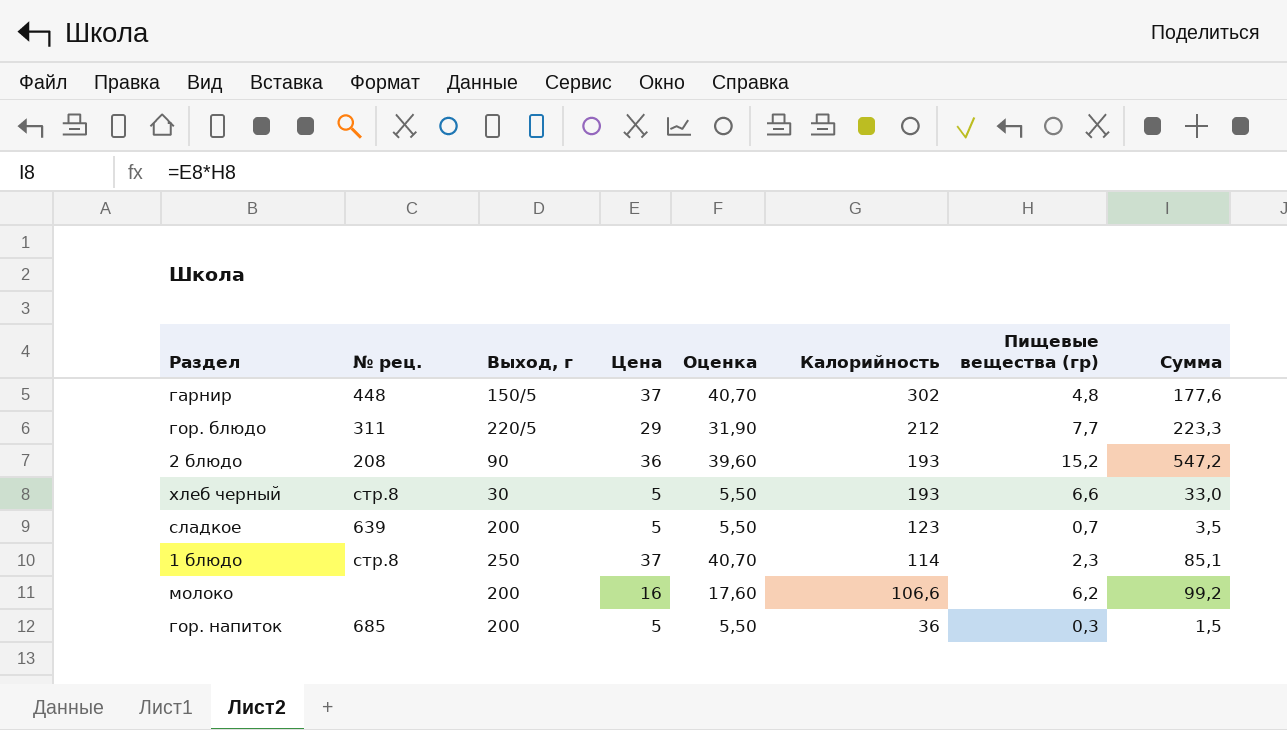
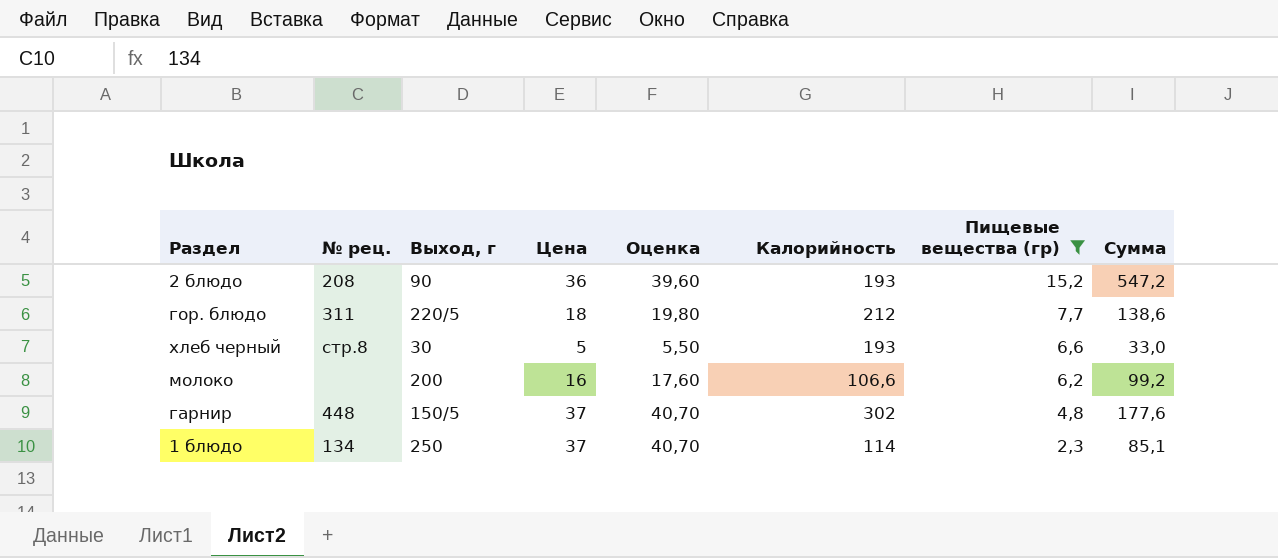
filter: none -> Пищевые вещества (гр) >= 2,3
row order: Калорийность descending -> Пищевые вещества (гр) descending
гор. блюдо | Цена: 29 -> 18
гор. блюдо | Оценка: 31,90 -> 19,80
гор. блюдо | Сумма: 223,3 -> 138,6
1 блюдо | № рец.: стр.8 -> 134

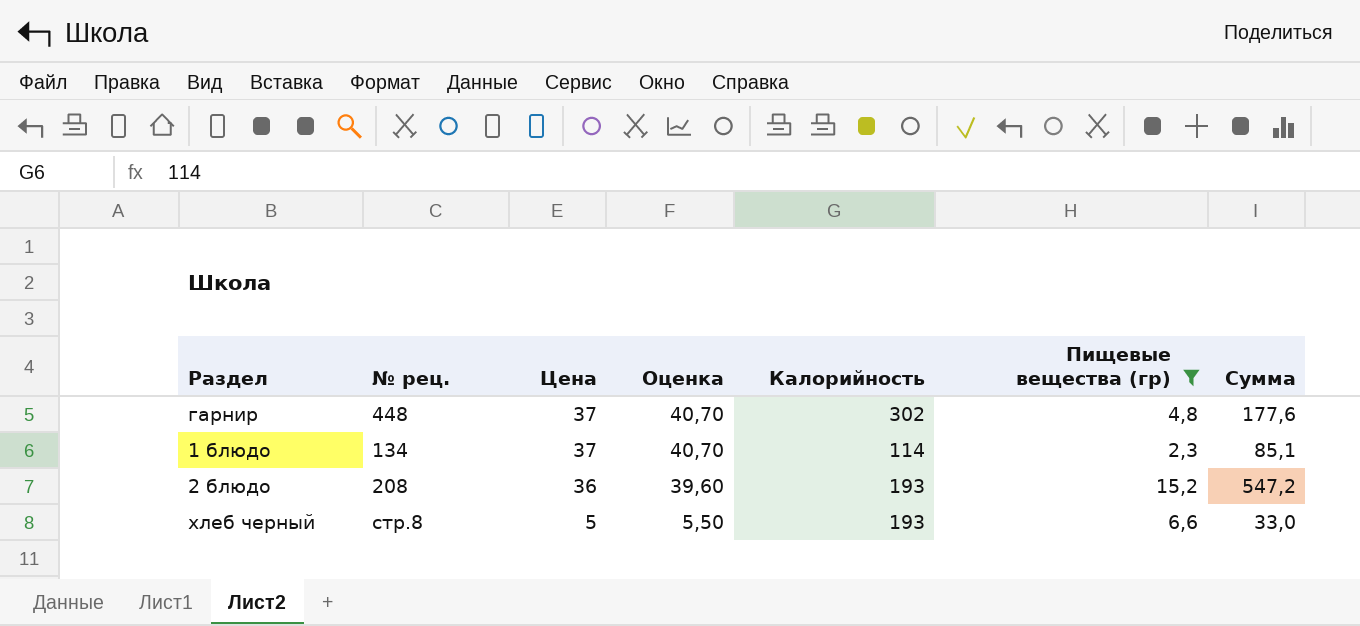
row order: Пищевые вещества (гр) descending -> Цена descending
column Выход, г | position: 3 -> none
row гор. блюдо: 311 | 220/5 | 18 | 19,80 | 212 | 7,7 | 138,6 -> none
row молоко: none | 200 | 16 | 17,60 | 106,6 | 6,2 | 99,2 -> none

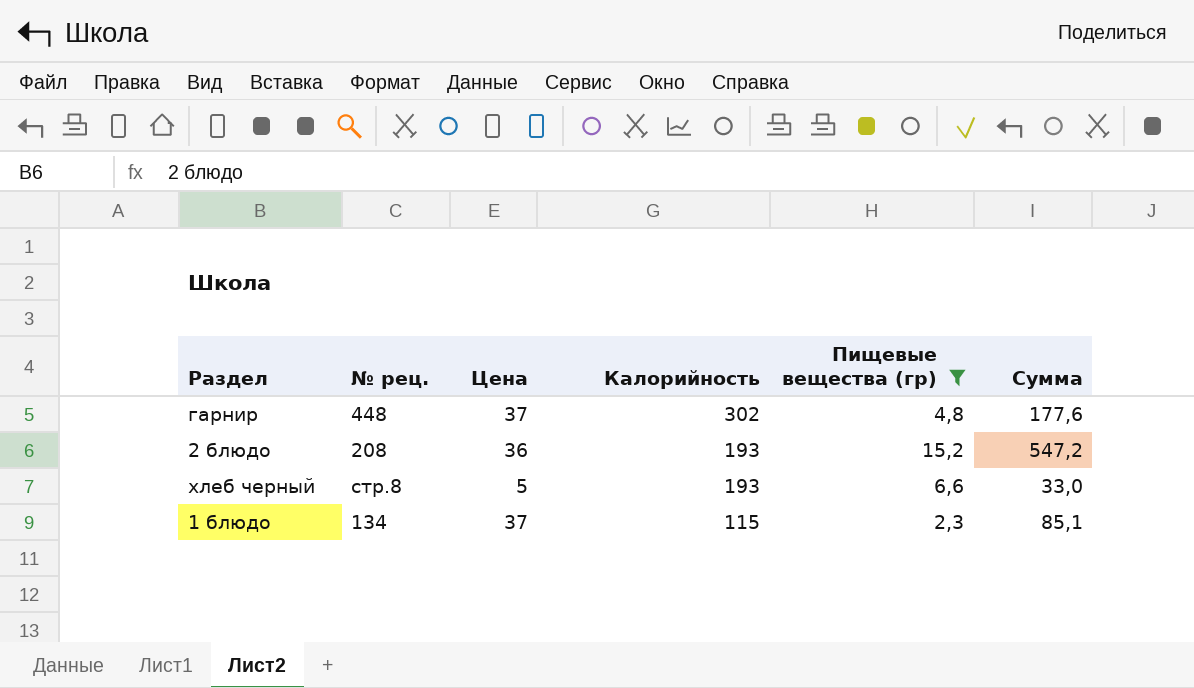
row order: Цена descending -> Калорийность descending
column Оценка | formula: [Цена] * 1,1 -> none
1 блюдо | Калорийность: 114 -> 115

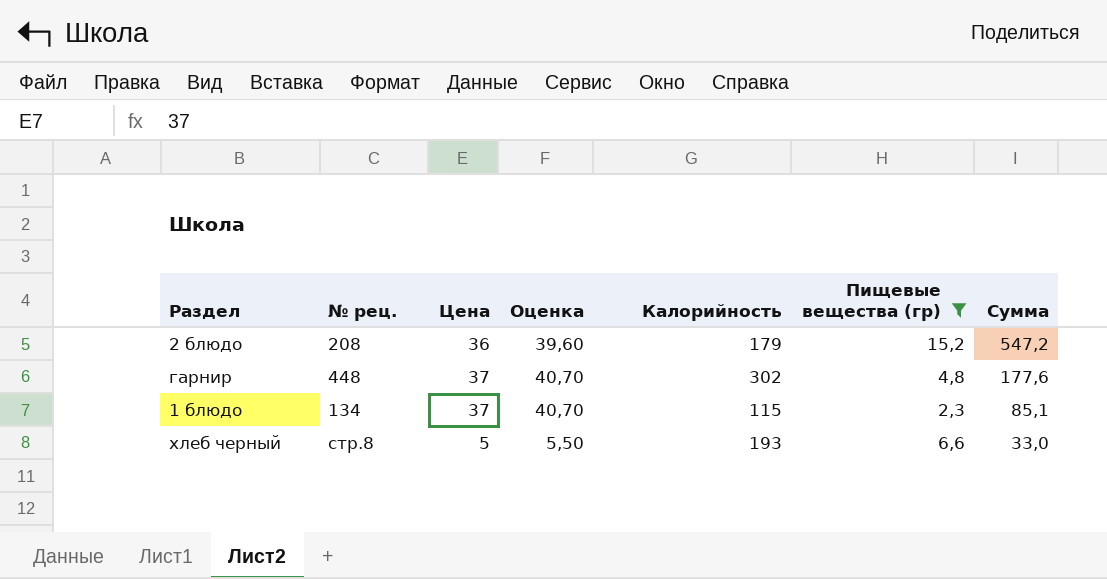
row order: Калорийность descending -> Сумма descending
column Оценка | formula: none -> [Цена] * 1,1
2 блюдо | Калорийность: 193 -> 179

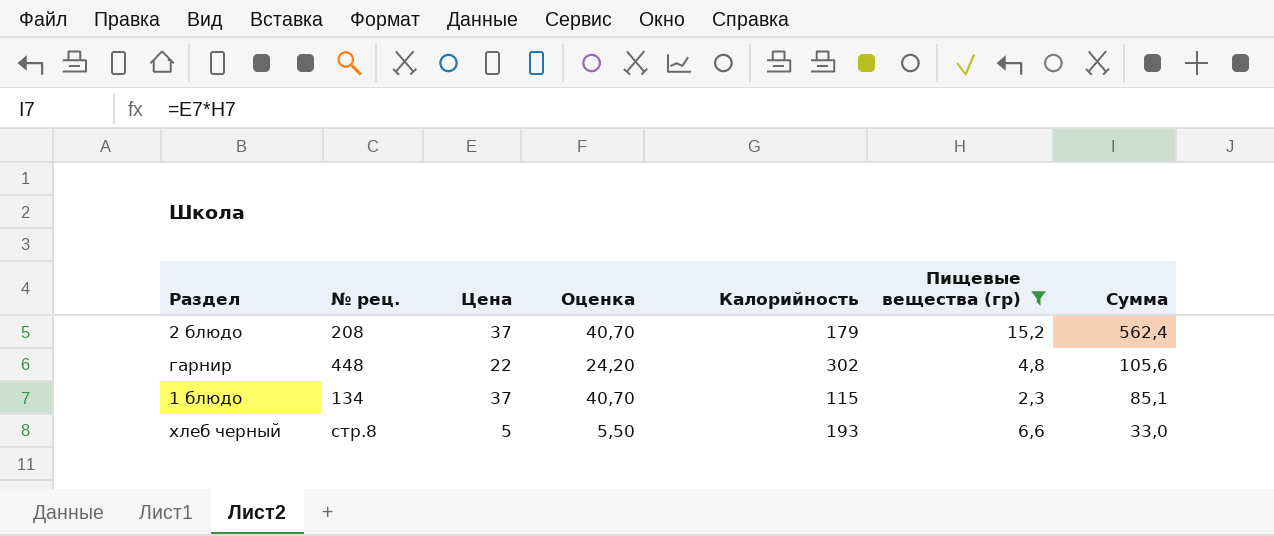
2 блюдо | Цена: 36 -> 37
2 блюдо | Оценка: 39,60 -> 40,70
2 блюдо | Сумма: 547,2 -> 562,4
гарнир | Цена: 37 -> 22
гарнир | Оценка: 40,70 -> 24,20
гарнир | Сумма: 177,6 -> 105,6

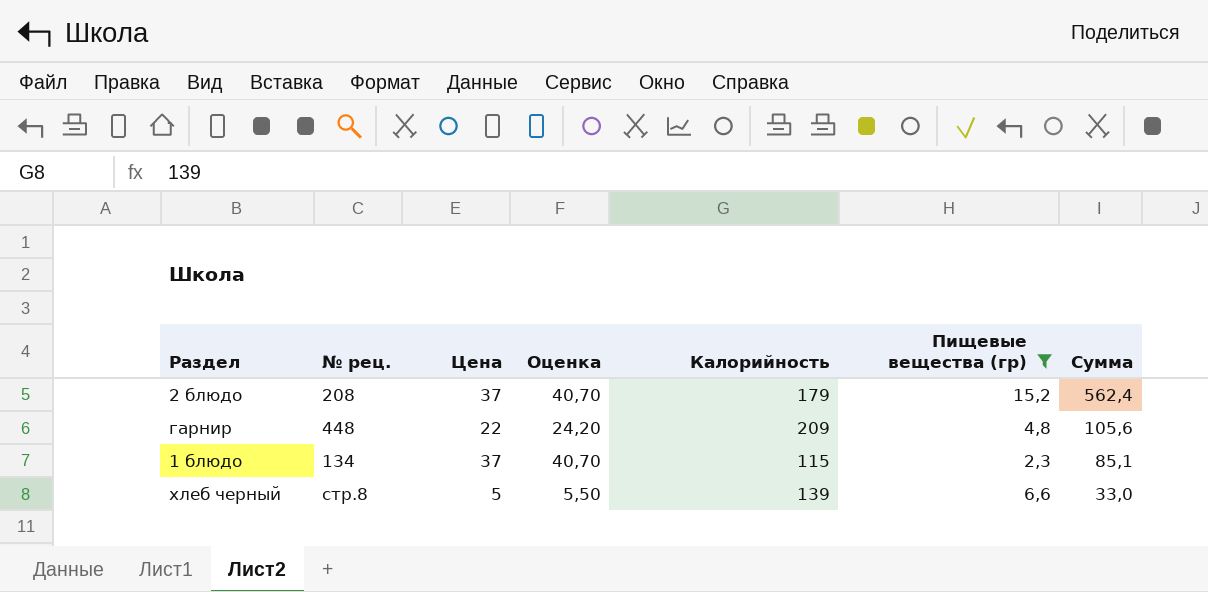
гарнир | Калорийность: 302 -> 209
хлеб черный | Калорийность: 193 -> 139

